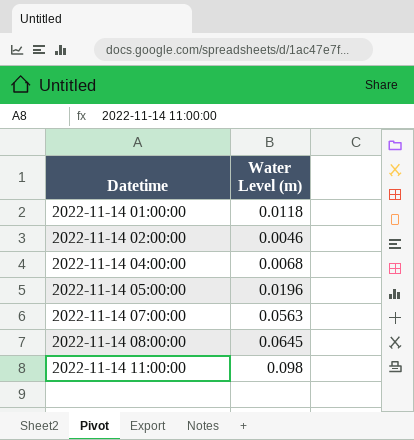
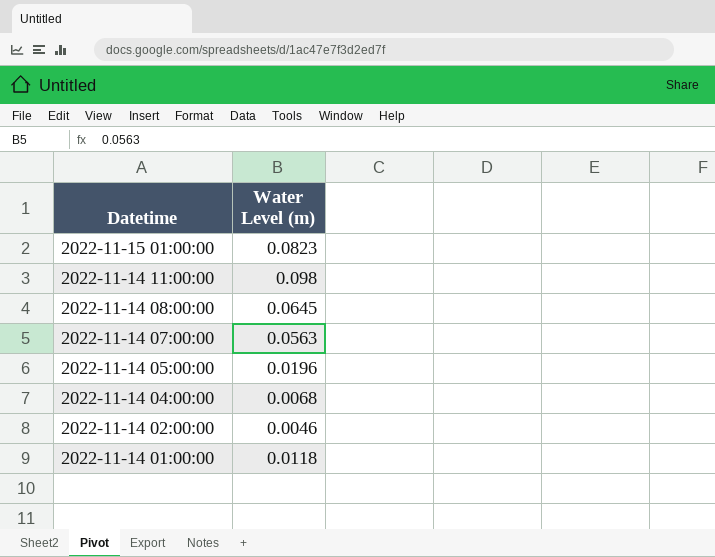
row order: Datetime ascending -> Datetime descending
row 2022-11-15 01:00:00: none -> 0.0823

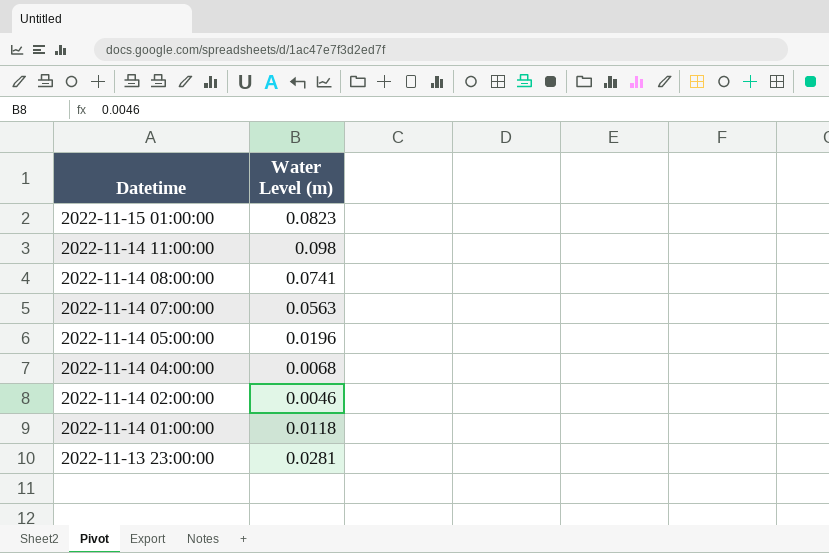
2022-11-14 08:00:00 | Water Level (m): 0.0645 -> 0.0741
row 2022-11-13 23:00:00: none -> 0.0281

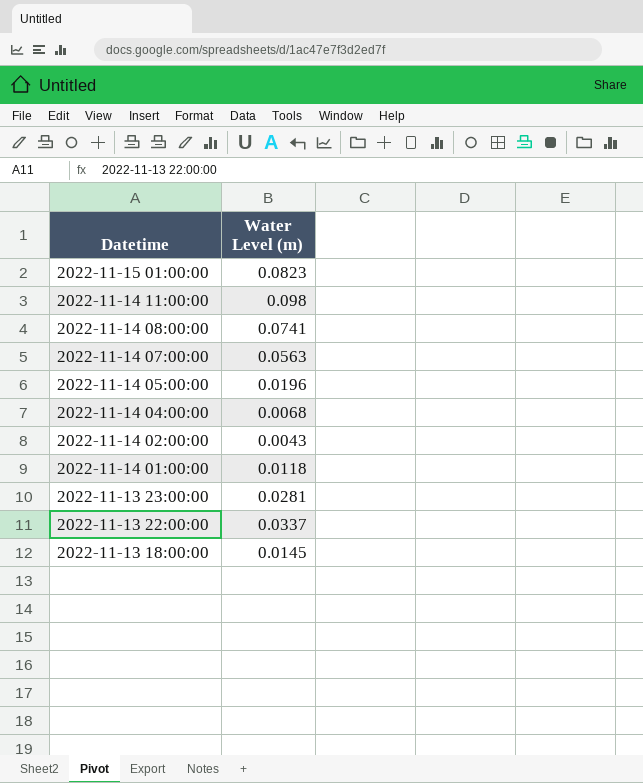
2022-11-14 02:00:00 | Water Level (m): 0.0046 -> 0.0043
row 2022-11-13 22:00:00: none -> 0.0337
row 2022-11-13 18:00:00: none -> 0.0145

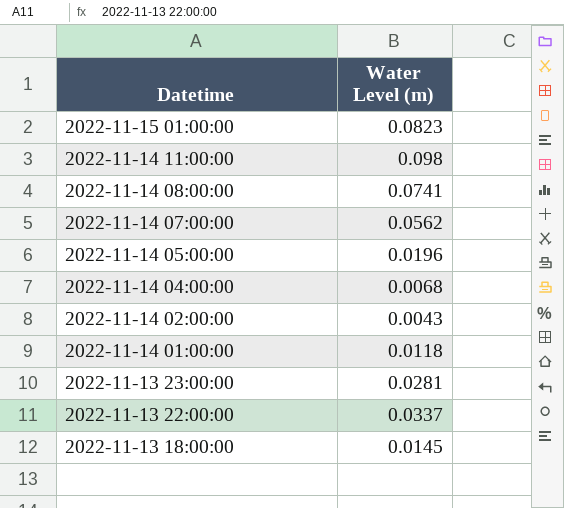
2022-11-14 07:00:00 | Water Level (m): 0.0563 -> 0.0562

